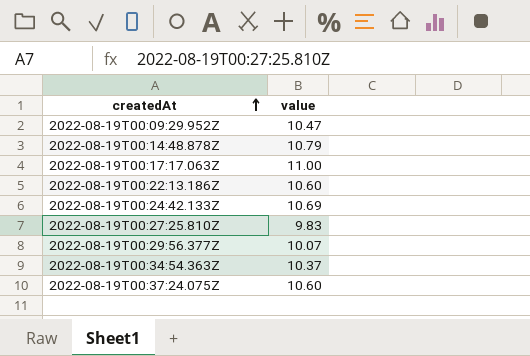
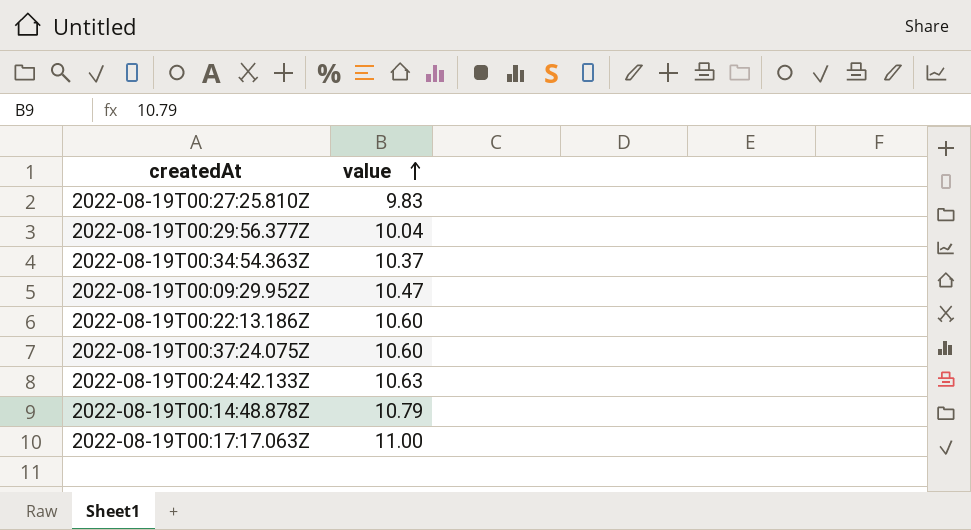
row order: createdAt ascending -> value ascending
2022-08-19T00:29:56.377Z | value: 10.07 -> 10.04
2022-08-19T00:24:42.133Z | value: 10.69 -> 10.63

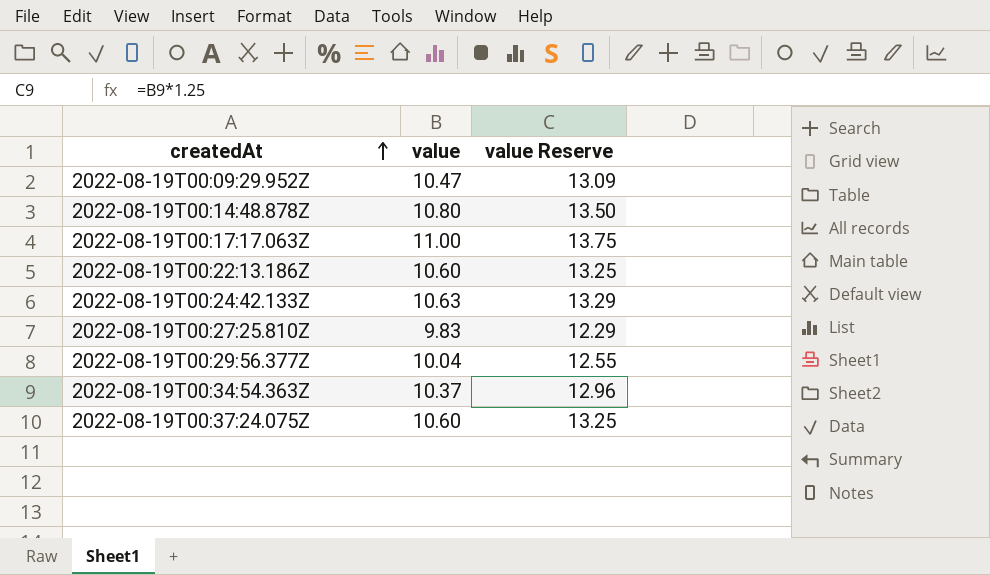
row order: value ascending -> createdAt ascending
column value Reserve | formula: none -> [value] * 1.25
2022-08-19T00:14:48.878Z | value: 10.79 -> 10.80

